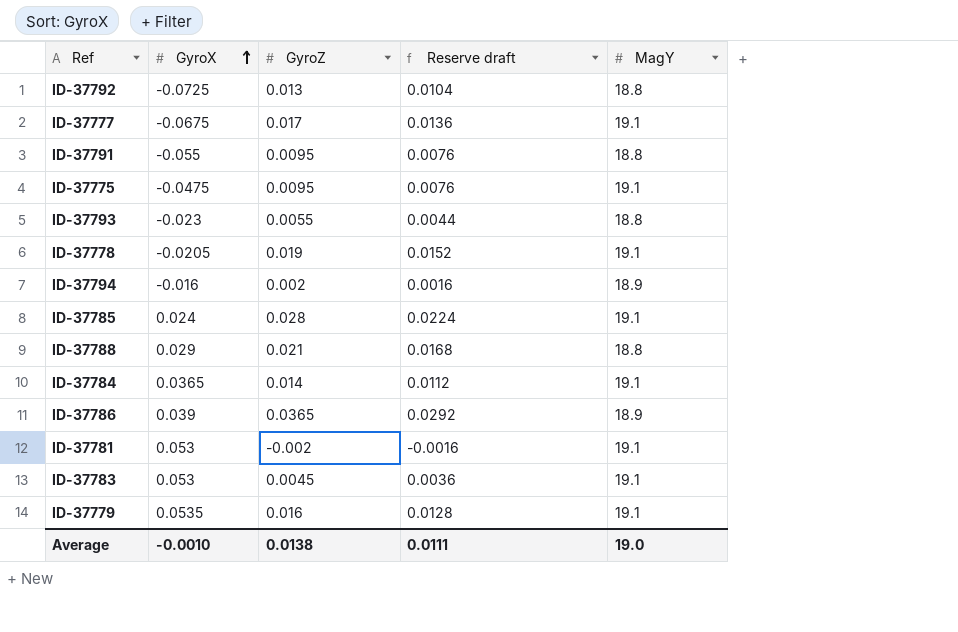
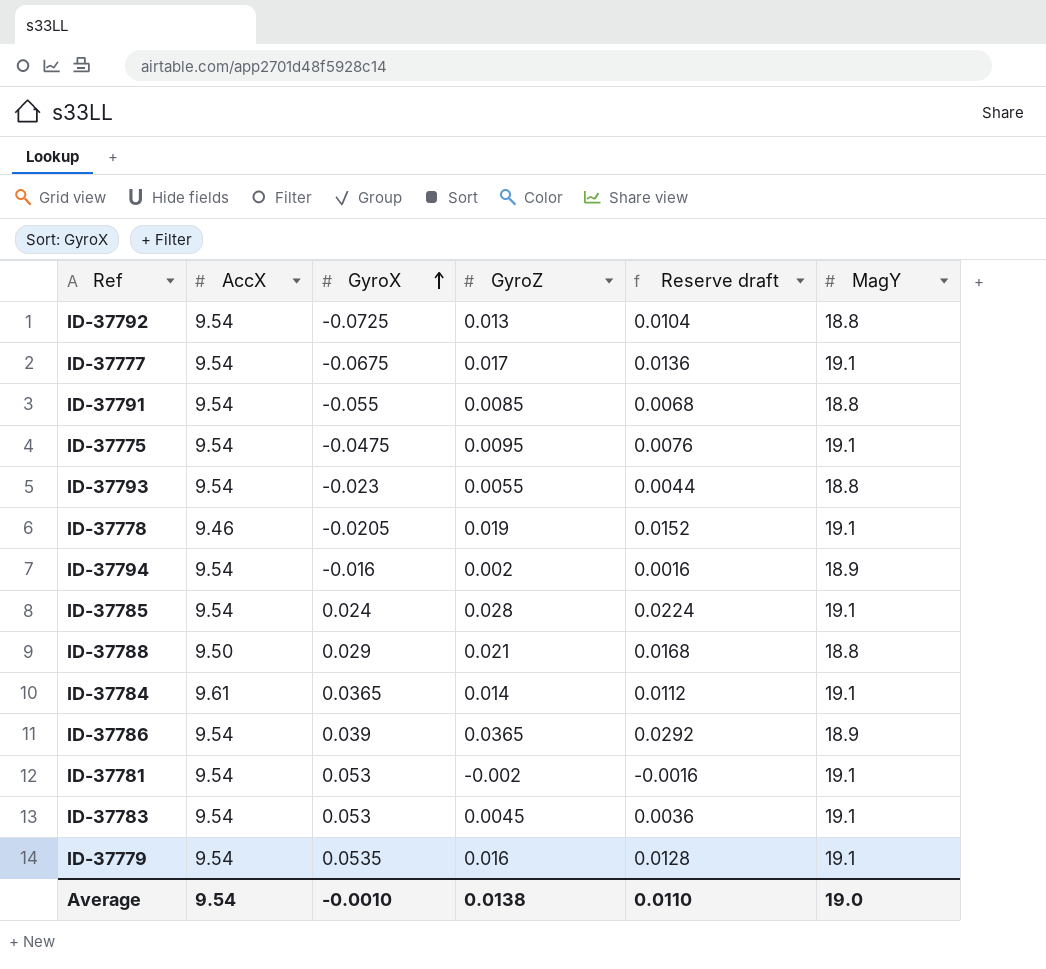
column AccX | position: none -> 2
ID-37791 | GyroZ: 0.0095 -> 0.0085
ID-37791 | Reserve draft: 0.0076 -> 0.0068
Average | Reserve draft: 0.0111 -> 0.0110

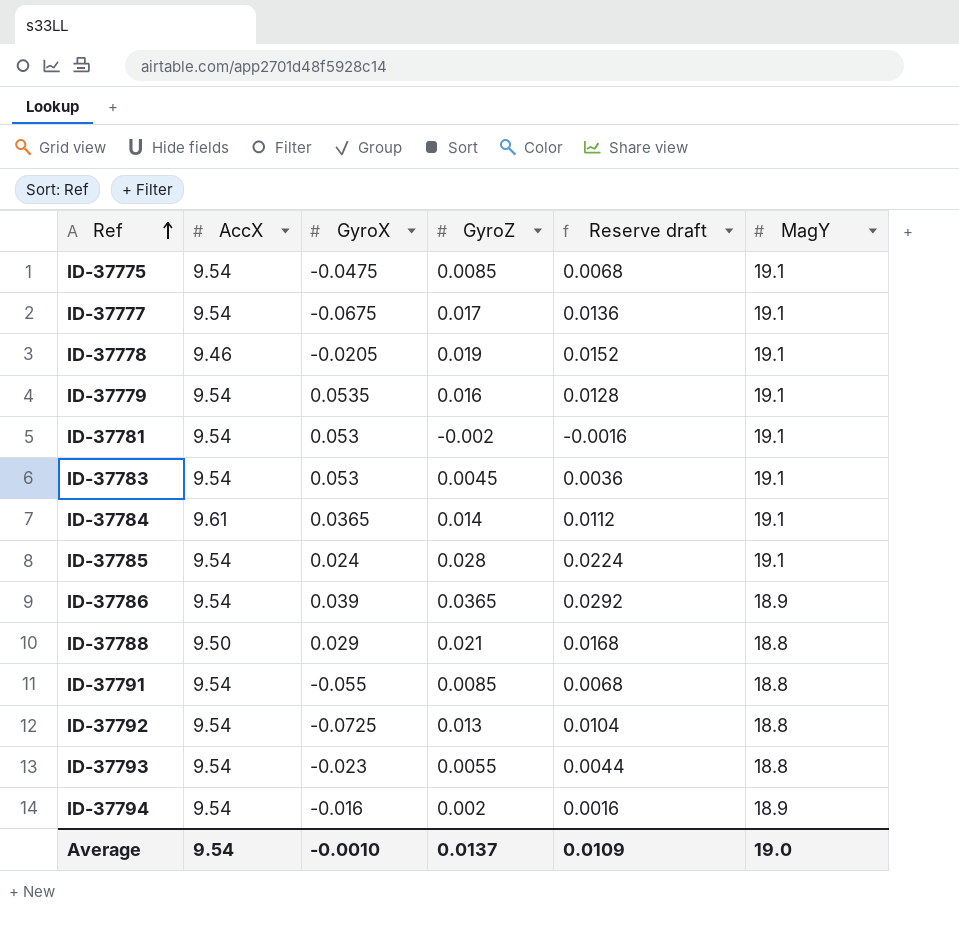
row order: GyroX ascending -> Ref ascending
ID-37775 | GyroZ: 0.0095 -> 0.0085
ID-37775 | Reserve draft: 0.0076 -> 0.0068
Average | GyroZ: 0.0138 -> 0.0137
Average | Reserve draft: 0.0110 -> 0.0109

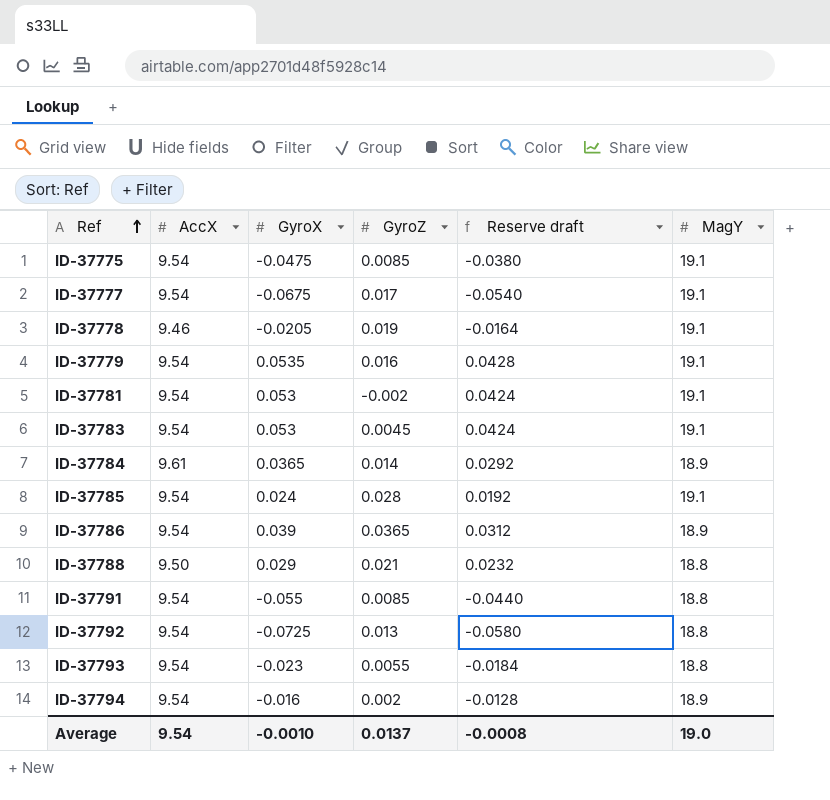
column Reserve draft | formula: [GyroZ] * 0.8 -> [GyroX] * 0.8
ID-37784 | MagY: 19.1 -> 18.9
Average | Reserve draft: 0.0109 -> -0.0008

